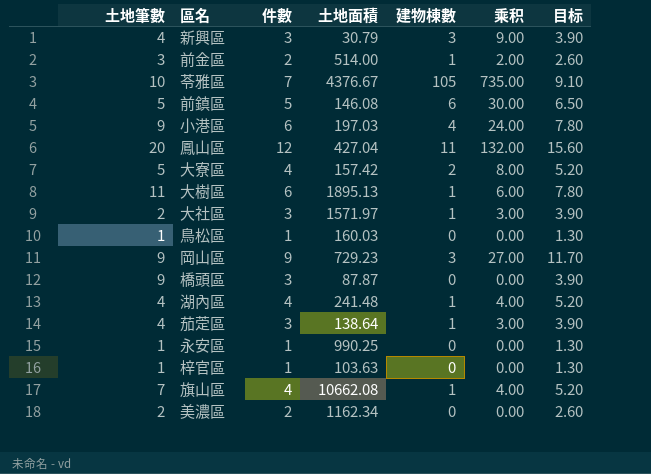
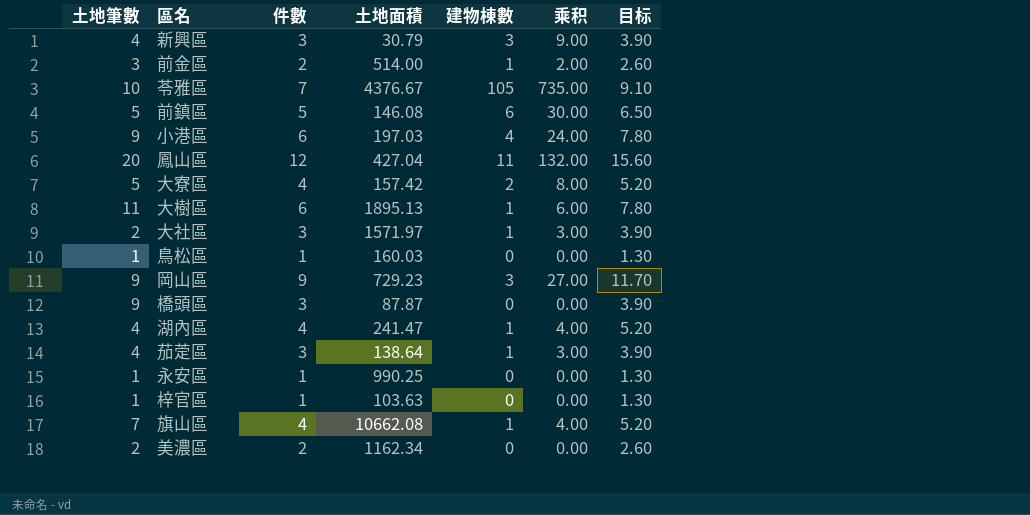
湖內區 | 土地面積: 241.48 -> 241.47

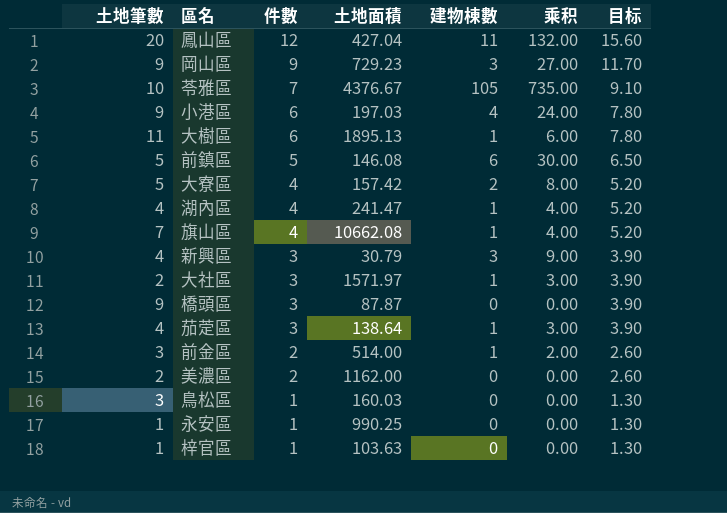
row order: none -> 件數 descending
美濃區 | 土地面積: 1162.34 -> 1162.00
鳥松區 | 土地筆數: 1 -> 3

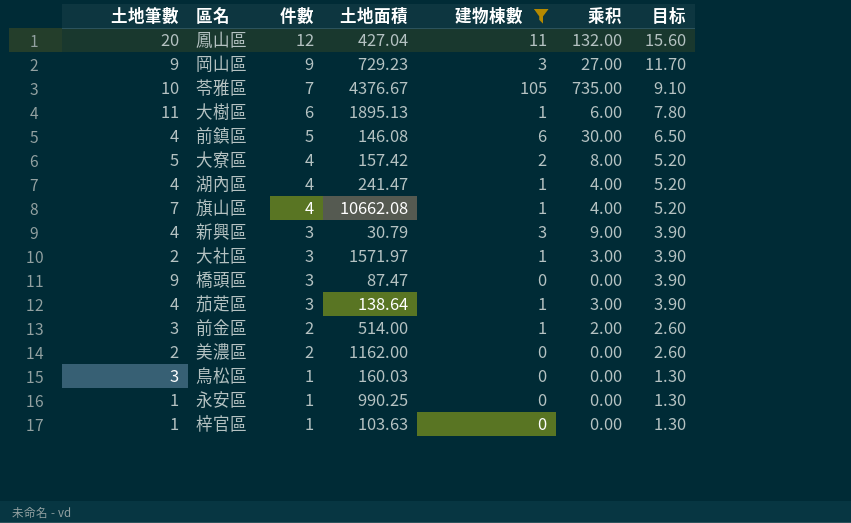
filter: none -> 建物棟數 != 4
前鎮區 | 土地筆數: 5 -> 4
橋頭區 | 土地面積: 87.87 -> 87.47

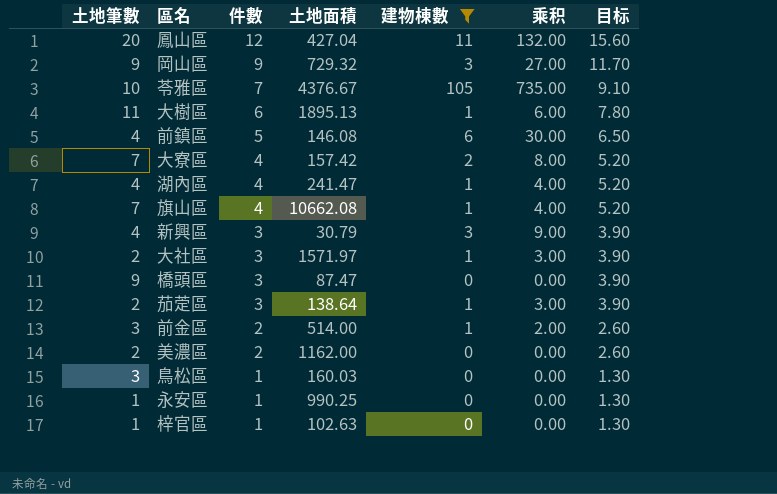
岡山區 | 土地面積: 729.23 -> 729.32
大寮區 | 土地筆數: 5 -> 7
茄萣區 | 土地筆數: 4 -> 2
梓官區 | 土地面積: 103.63 -> 102.63

